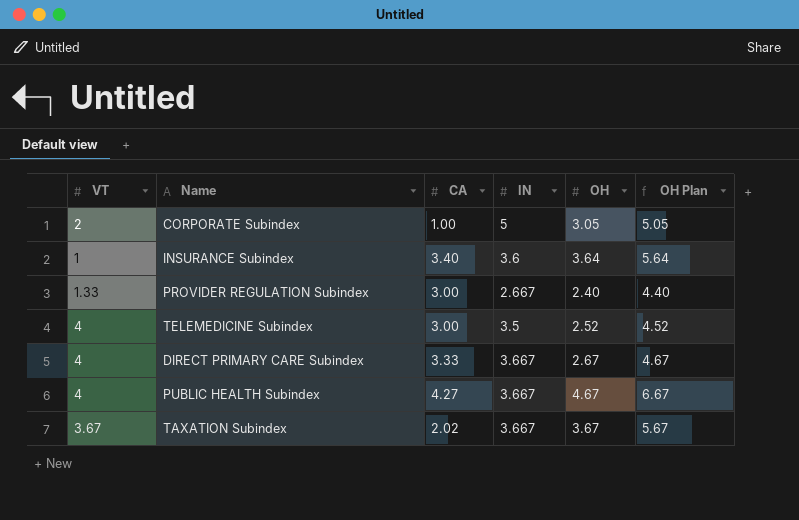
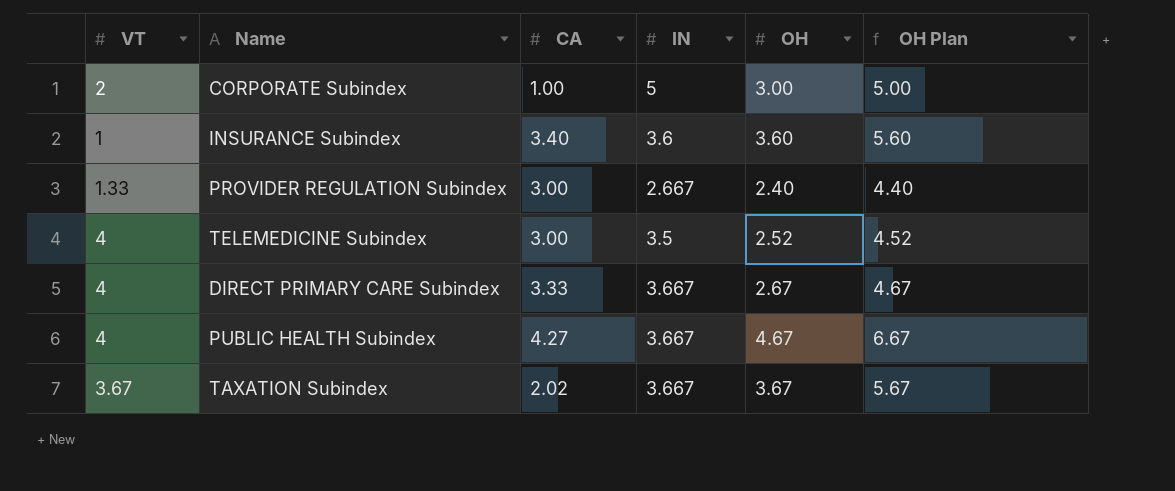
CORPORATE Subindex | OH: 3.05 -> 3.00
CORPORATE Subindex | OH Plan: 5.05 -> 5.00
INSURANCE Subindex | OH: 3.64 -> 3.60
INSURANCE Subindex | OH Plan: 5.64 -> 5.60

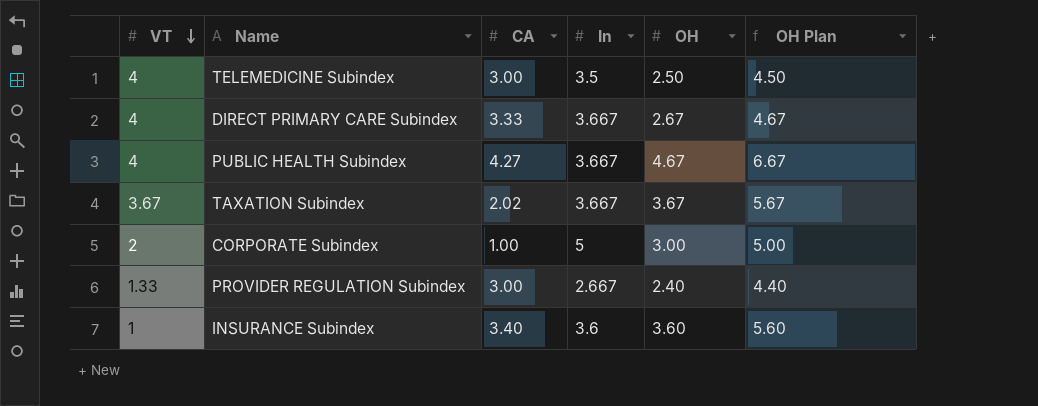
row order: none -> VT descending
column name: IN -> In
TELEMEDICINE Subindex | OH: 2.52 -> 2.50
TELEMEDICINE Subindex | OH Plan: 4.52 -> 4.50

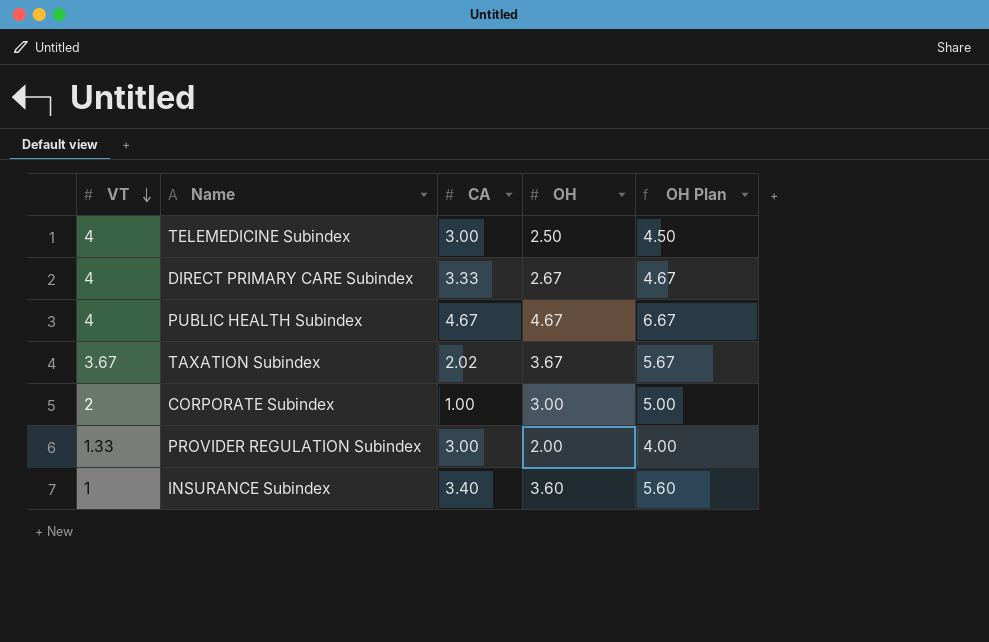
column In | position: 4 -> none
PUBLIC HEALTH Subindex | CA: 4.27 -> 4.67
PROVIDER REGULATION Subindex | OH: 2.40 -> 2.00
PROVIDER REGULATION Subindex | OH Plan: 4.40 -> 4.00

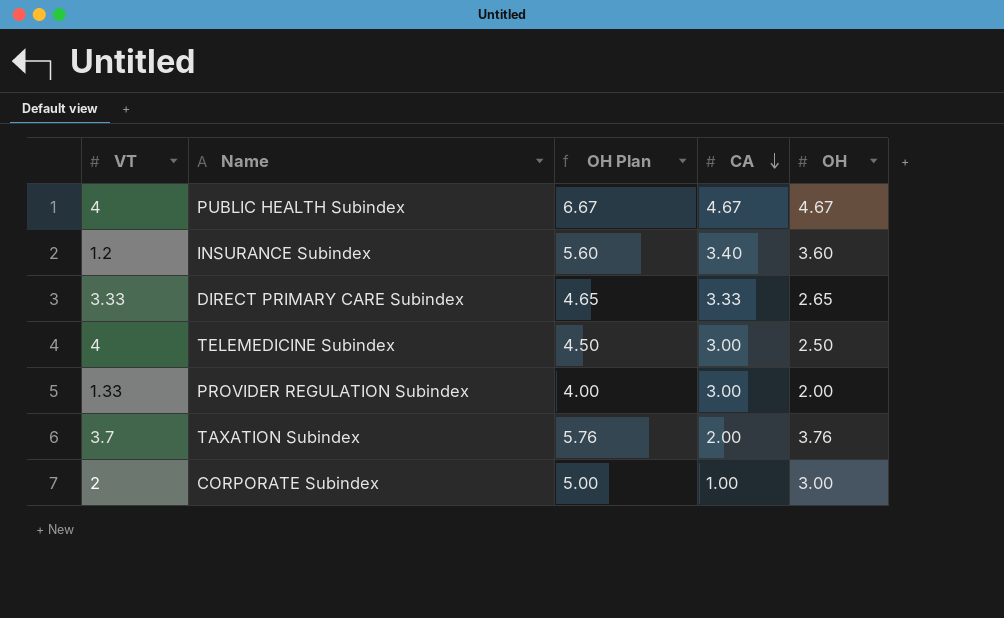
row order: VT descending -> CA descending
column OH Plan | position: 5 -> 3
INSURANCE Subindex | VT: 1 -> 1.2
DIRECT PRIMARY CARE Subindex | VT: 4 -> 3.33
DIRECT PRIMARY CARE Subindex | OH Plan: 4.67 -> 4.65
DIRECT PRIMARY CARE Subindex | OH: 2.67 -> 2.65
TAXATION Subindex | VT: 3.67 -> 3.7
TAXATION Subindex | OH Plan: 5.67 -> 5.76
TAXATION Subindex | CA: 2.02 -> 2.00
TAXATION Subindex | OH: 3.67 -> 3.76

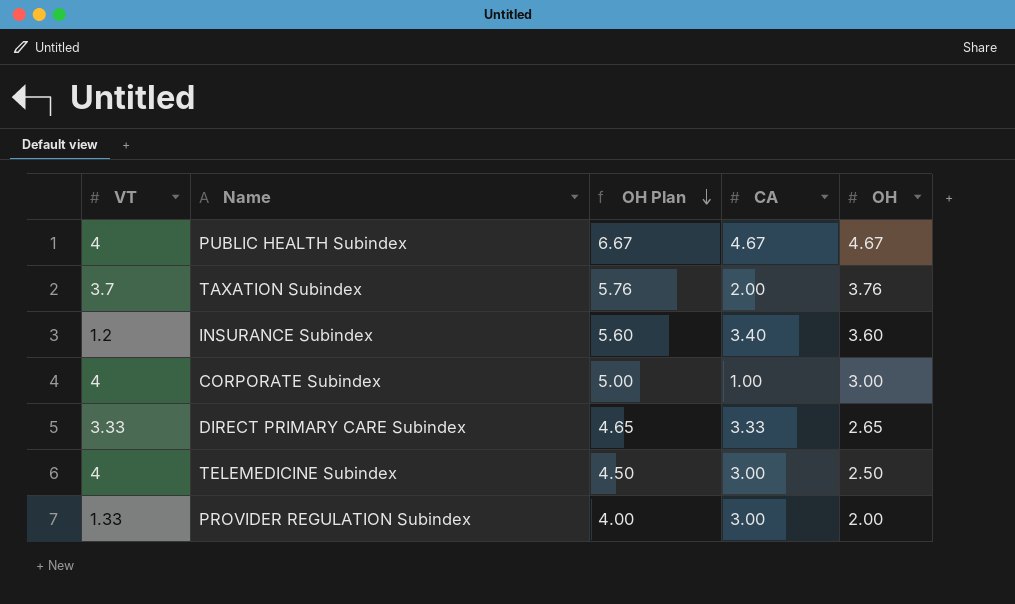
row order: CA descending -> OH Plan descending
CORPORATE Subindex | VT: 2 -> 4

